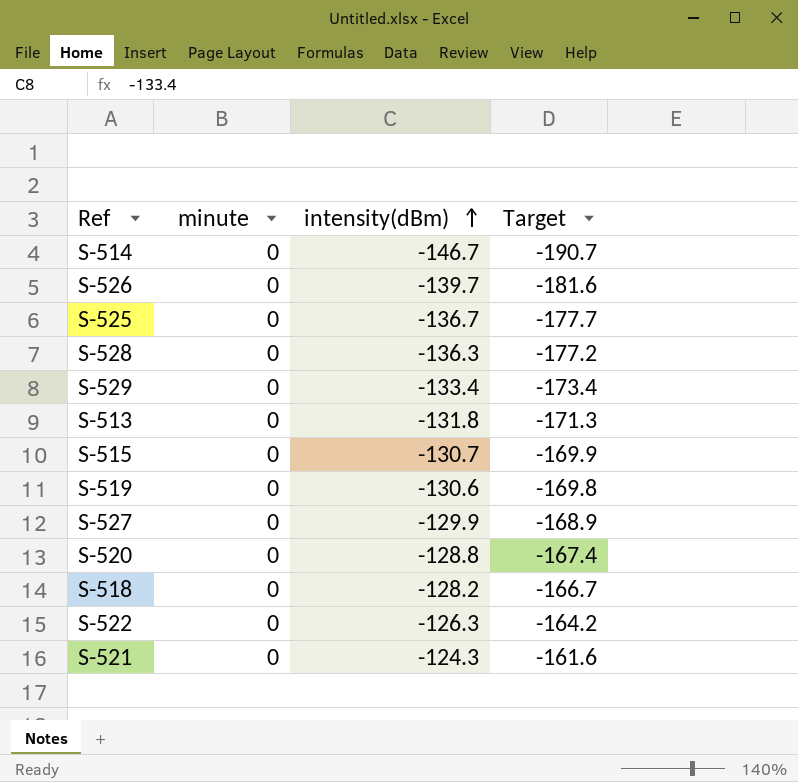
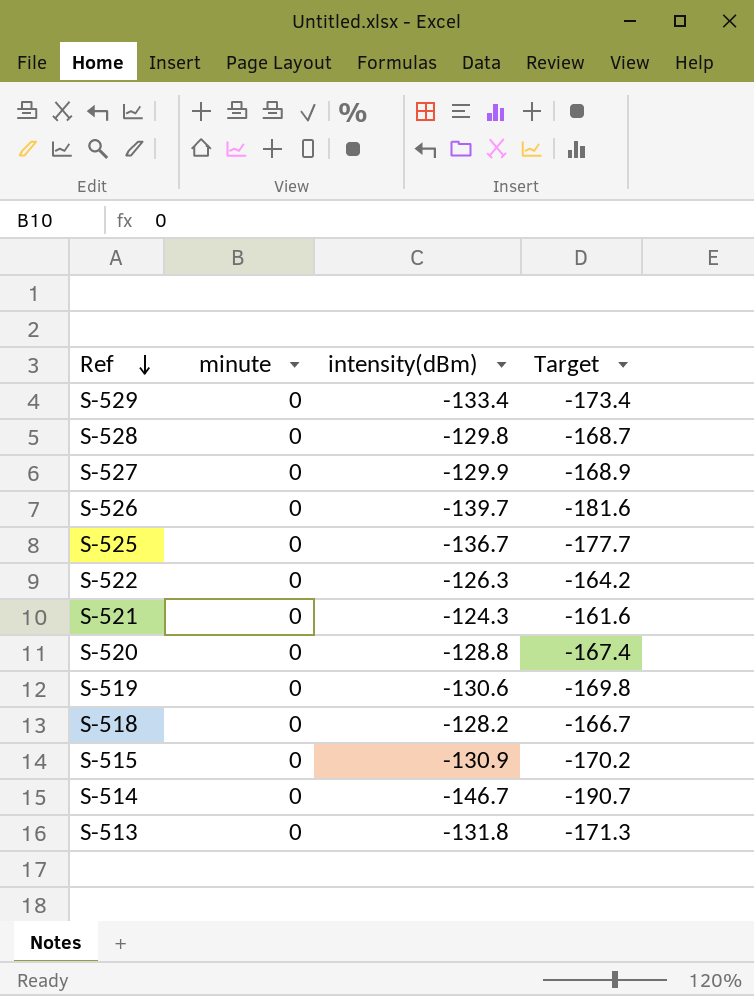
row order: intensity(dBm) ascending -> Ref descending
S-528 | intensity(dBm): -136.3 -> -129.8
S-528 | Target: -177.2 -> -168.7
S-515 | intensity(dBm): -130.7 -> -130.9
S-515 | Target: -169.9 -> -170.2

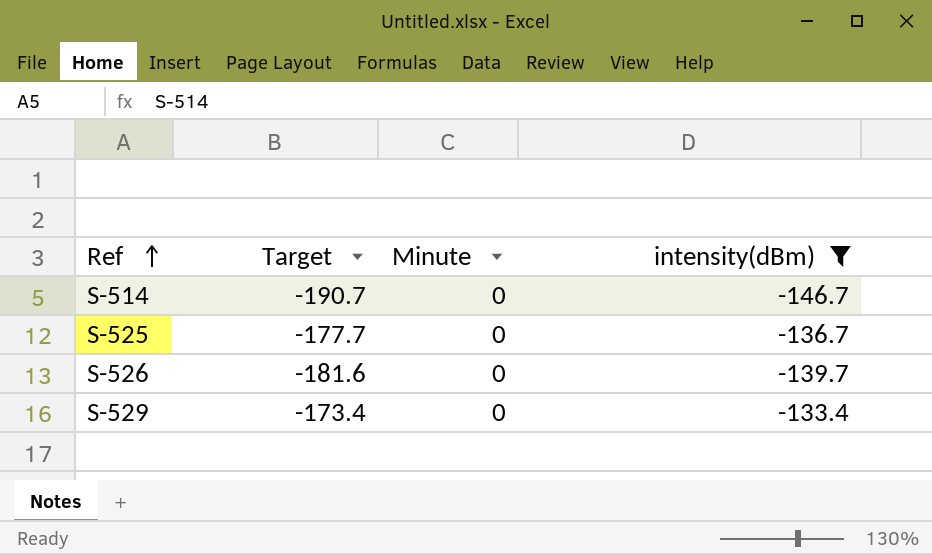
filter: none -> intensity(dBm) <= -133.4
row order: Ref descending -> Ref ascending
column Target | position: 4 -> 2
column name: minute -> Minute

